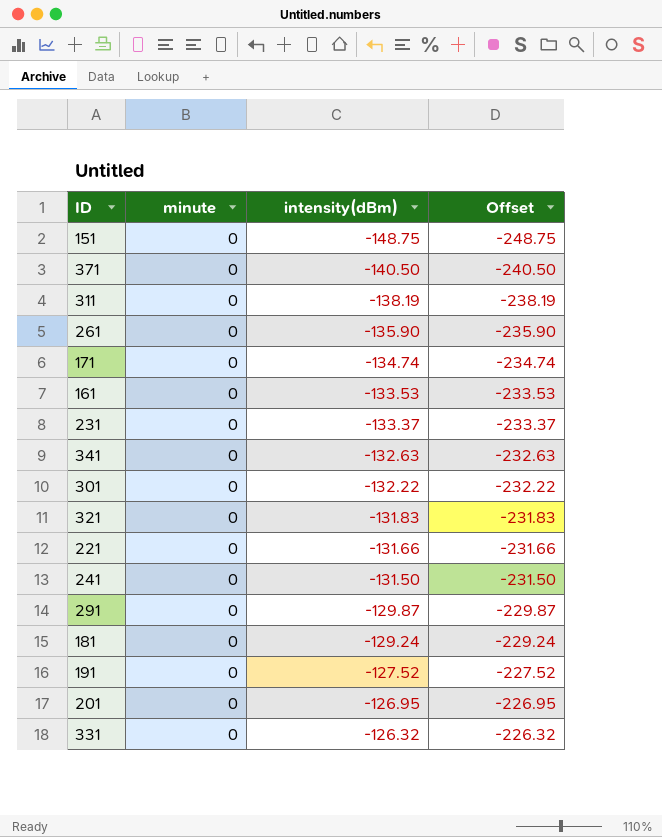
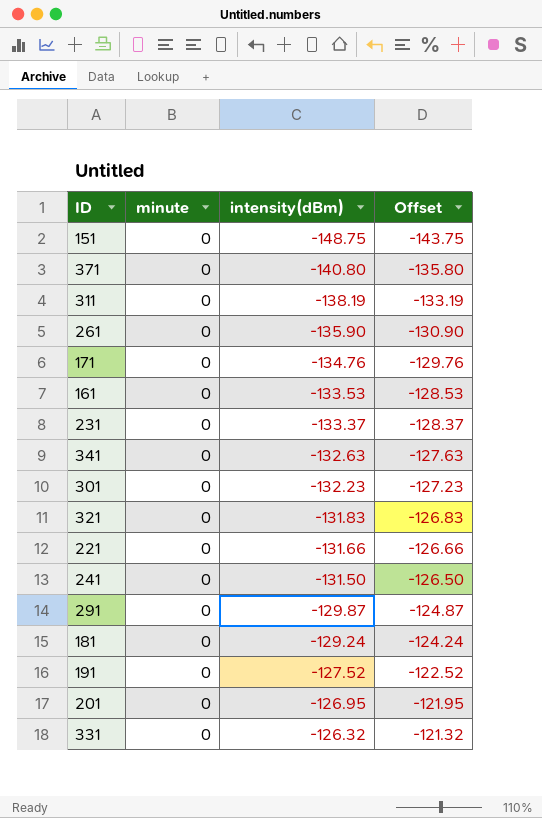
column Offset | formula: [intensity(dBm)] - 100 -> [intensity(dBm)] + 5
371 | intensity(dBm): -140.50 -> -140.80
171 | intensity(dBm): -134.74 -> -134.76
301 | intensity(dBm): -132.22 -> -132.23

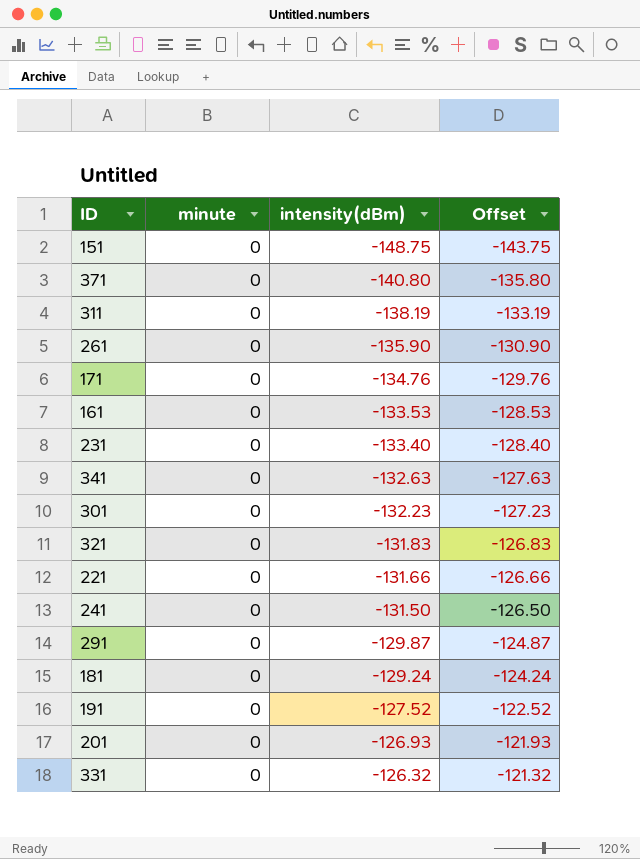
231 | intensity(dBm): -133.37 -> -133.40
231 | Offset: -128.37 -> -128.40
201 | intensity(dBm): -126.95 -> -126.93
201 | Offset: -121.95 -> -121.93

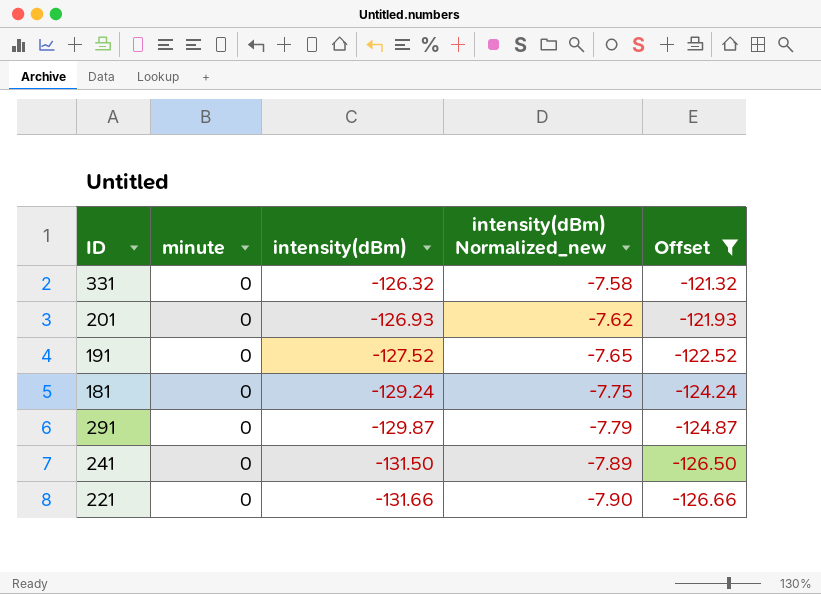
filter: none -> Offset >= -126.66
row order: intensity(dBm) ascending -> intensity(dBm) descending
column intensity(dBm) Normalized_new | formula: none -> [intensity(dBm)] * 0.06

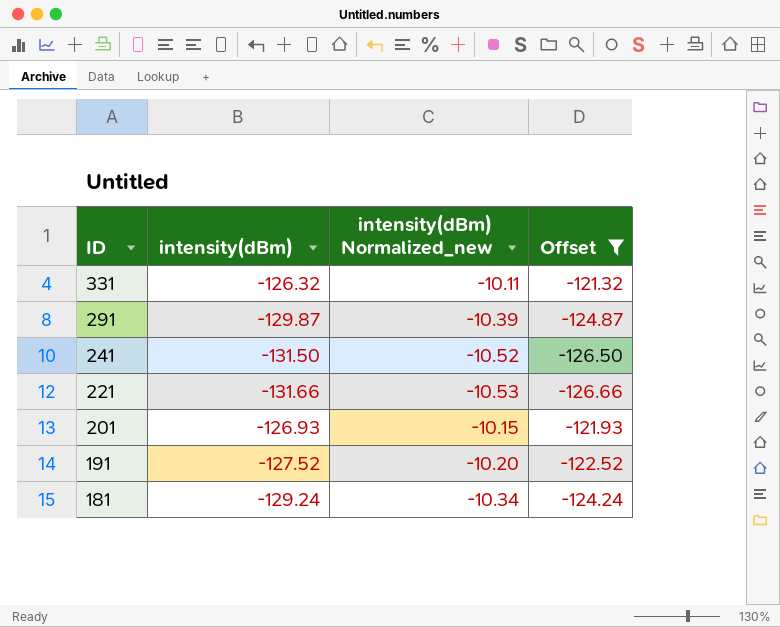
row order: intensity(dBm) descending -> ID descending
column minute | position: 2 -> none
column intensity(dBm) Normalized_new | formula: [intensity(dBm)] * 0.06 -> [intensity(dBm)] * 0.08

